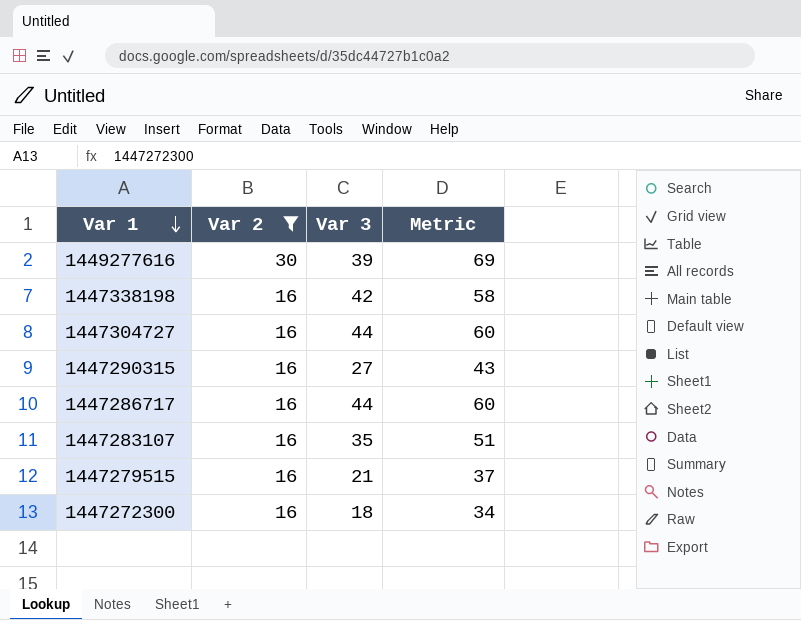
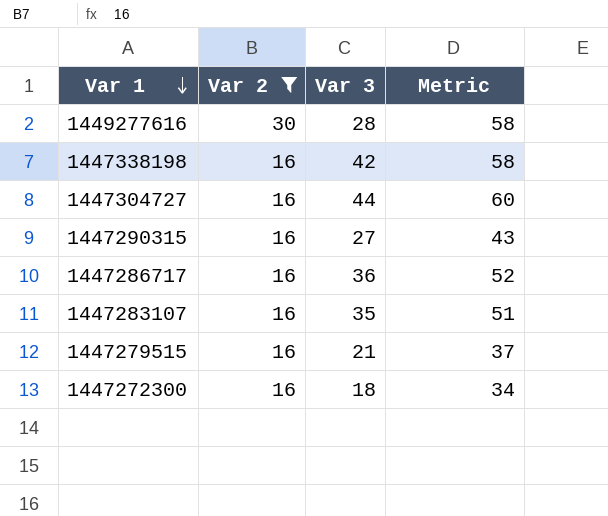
1449277616 | Var 3: 39 -> 28
1449277616 | Metric: 69 -> 58
1447286717 | Var 3: 44 -> 36
1447286717 | Metric: 60 -> 52

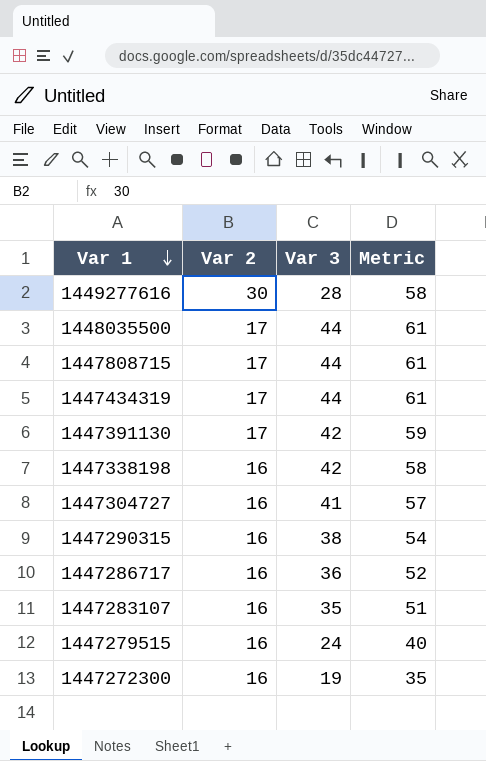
filter: Var 2 != 17 -> none
1447304727 | Var 3: 44 -> 41
1447304727 | Metric: 60 -> 57
1447290315 | Var 3: 27 -> 38
1447290315 | Metric: 43 -> 54
1447279515 | Var 3: 21 -> 24
1447279515 | Metric: 37 -> 40
1447272300 | Var 3: 18 -> 19
1447272300 | Metric: 34 -> 35

